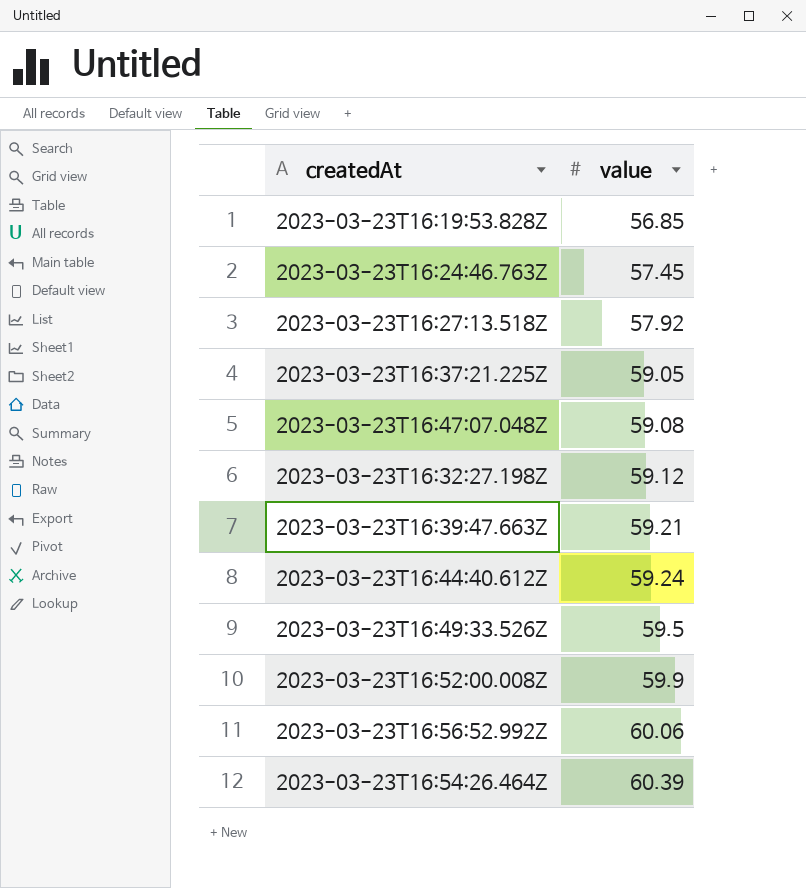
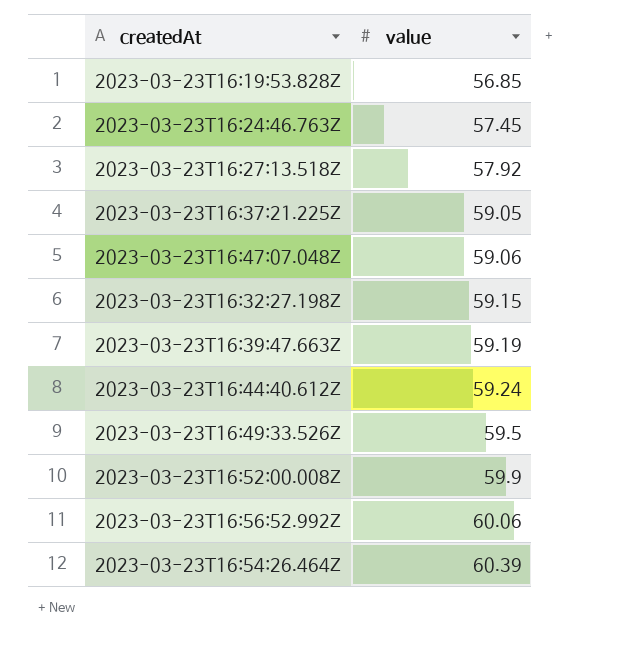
2023-03-23T16:47:07.048Z | value: 59.08 -> 59.06
2023-03-23T16:32:27.198Z | value: 59.12 -> 59.15
2023-03-23T16:39:47.663Z | value: 59.21 -> 59.19

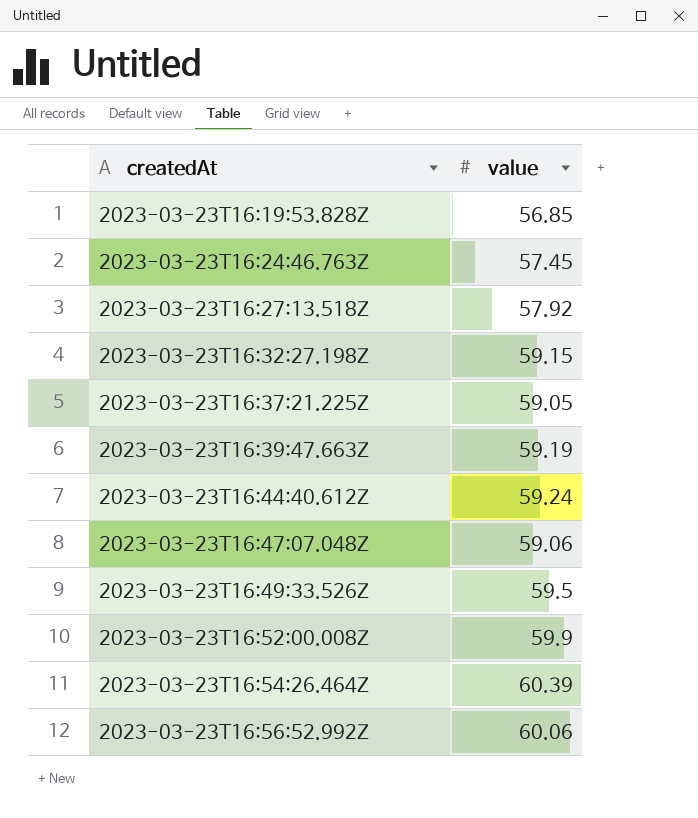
row order: value ascending -> createdAt ascending

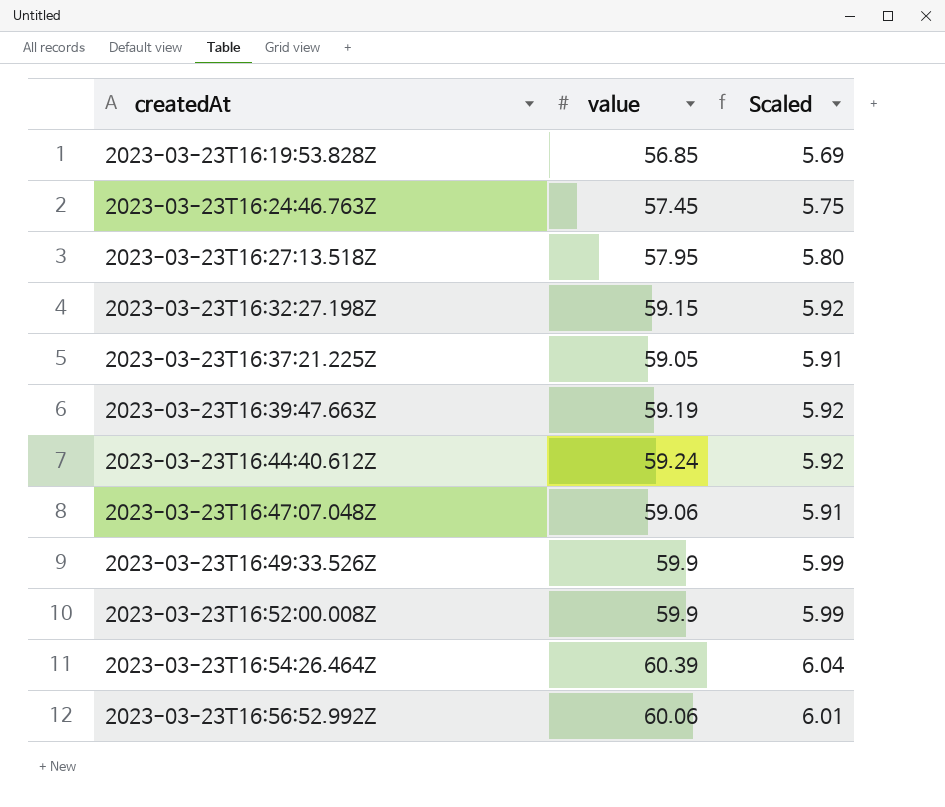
column Scaled | formula: none -> [value] * 0.1
2023-03-23T16:27:13.518Z | value: 57.92 -> 57.95
2023-03-23T16:49:33.526Z | value: 59.5 -> 59.9

